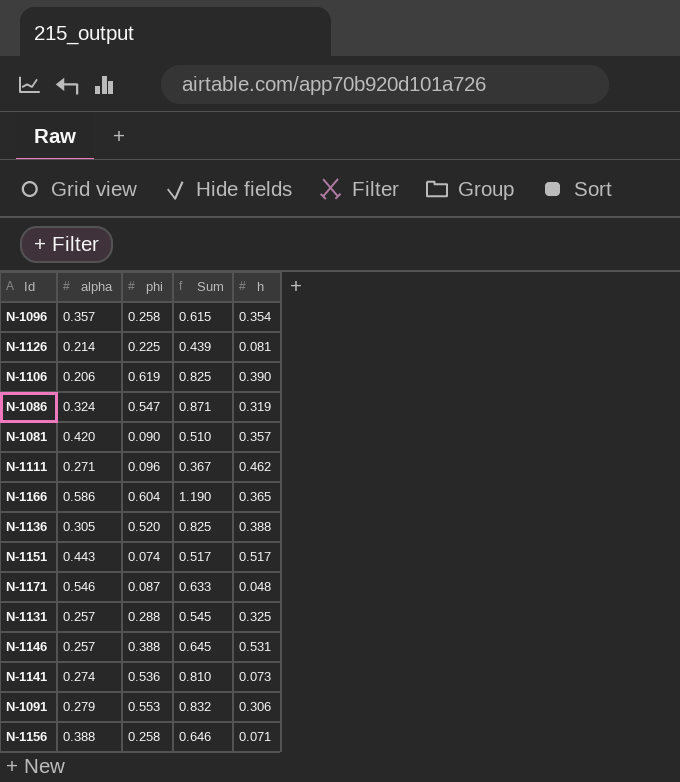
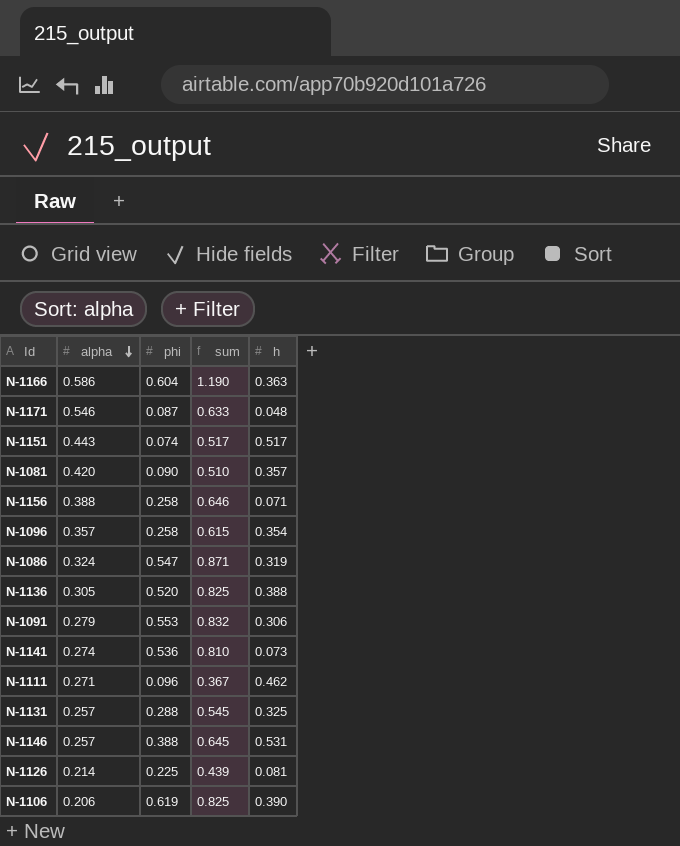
row order: none -> alpha descending
column name: Sum -> sum
N-1166 | h: 0.365 -> 0.363

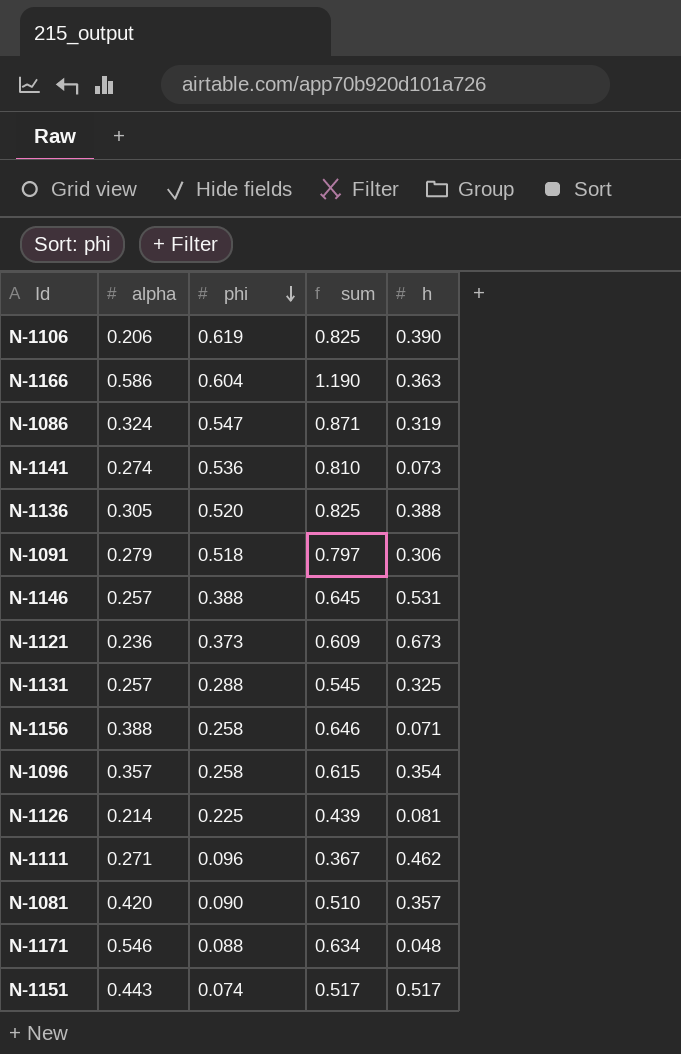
row order: alpha descending -> phi descending
N-1091 | phi: 0.553 -> 0.518
N-1091 | sum: 0.832 -> 0.797
row N-1121: none -> 0.236 | 0.373 | 0.609 | 0.673
N-1171 | phi: 0.087 -> 0.088
N-1171 | sum: 0.633 -> 0.634

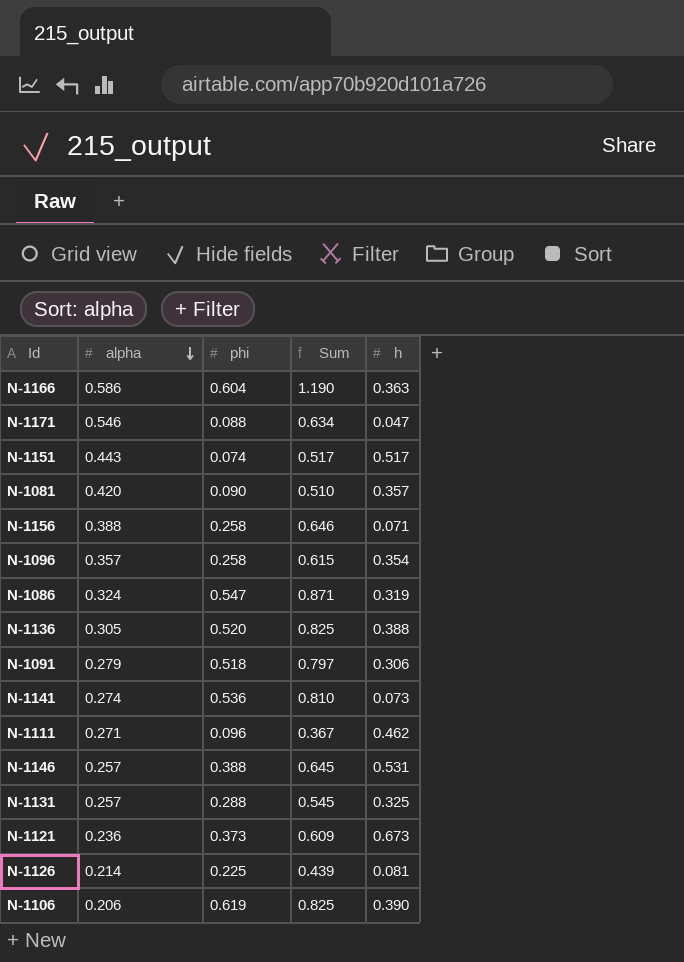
row order: phi descending -> alpha descending
column name: sum -> Sum
N-1171 | h: 0.048 -> 0.047

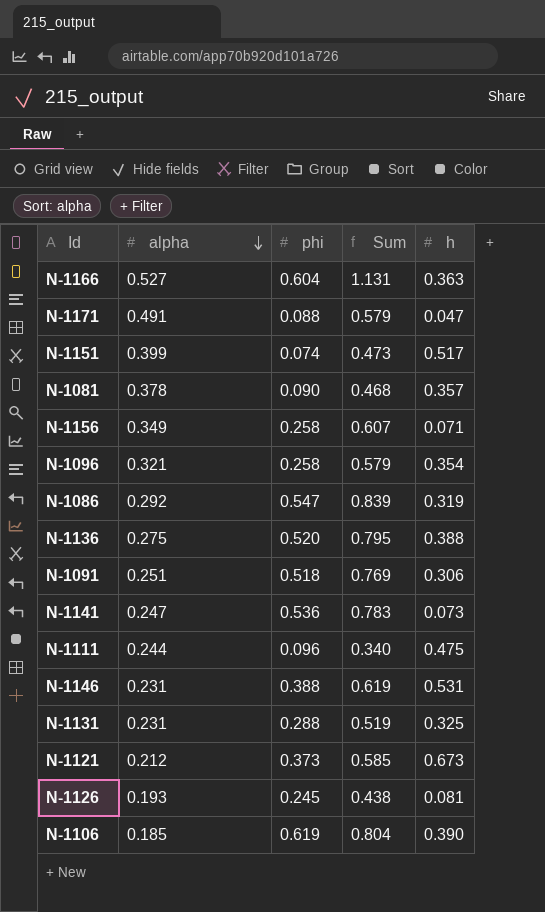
N-1166 | alpha: 0.586 -> 0.527
N-1166 | Sum: 1.190 -> 1.131
N-1171 | alpha: 0.546 -> 0.491
N-1171 | Sum: 0.634 -> 0.579
N-1151 | alpha: 0.443 -> 0.399
N-1151 | Sum: 0.517 -> 0.473
N-1081 | alpha: 0.420 -> 0.378
N-1081 | Sum: 0.510 -> 0.468
N-1156 | alpha: 0.388 -> 0.349
N-1156 | Sum: 0.646 -> 0.607
N-1096 | alpha: 0.357 -> 0.321
N-1096 | Sum: 0.615 -> 0.579
N-1086 | alpha: 0.324 -> 0.292
N-1086 | Sum: 0.871 -> 0.839
N-1136 | alpha: 0.305 -> 0.275
N-1136 | Sum: 0.825 -> 0.795
N-1091 | alpha: 0.279 -> 0.251
N-1091 | Sum: 0.797 -> 0.769
N-1141 | alpha: 0.274 -> 0.247
N-1141 | Sum: 0.810 -> 0.783
N-1111 | alpha: 0.271 -> 0.244
N-1111 | Sum: 0.367 -> 0.340
N-1111 | h: 0.462 -> 0.475
N-1146 | alpha: 0.257 -> 0.231
N-1146 | Sum: 0.645 -> 0.619
N-1131 | alpha: 0.257 -> 0.231
N-1131 | Sum: 0.545 -> 0.519
N-1121 | alpha: 0.236 -> 0.212
N-1121 | Sum: 0.609 -> 0.585
N-1126 | alpha: 0.214 -> 0.193
N-1126 | phi: 0.225 -> 0.245
N-1126 | Sum: 0.439 -> 0.438
N-1106 | alpha: 0.206 -> 0.185
N-1106 | Sum: 0.825 -> 0.804

